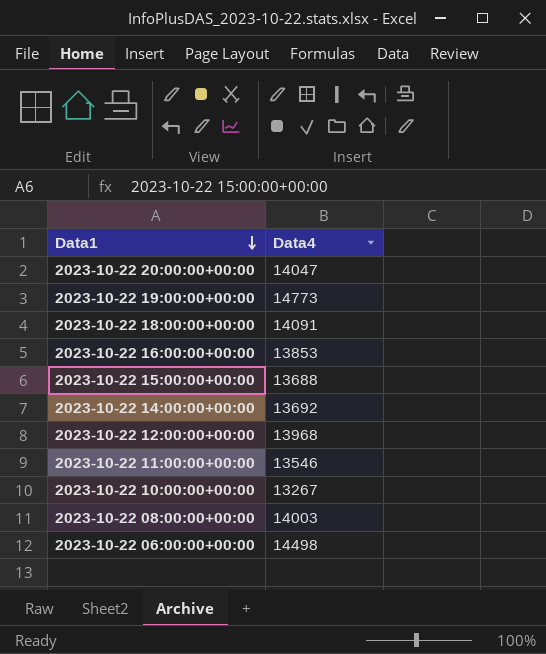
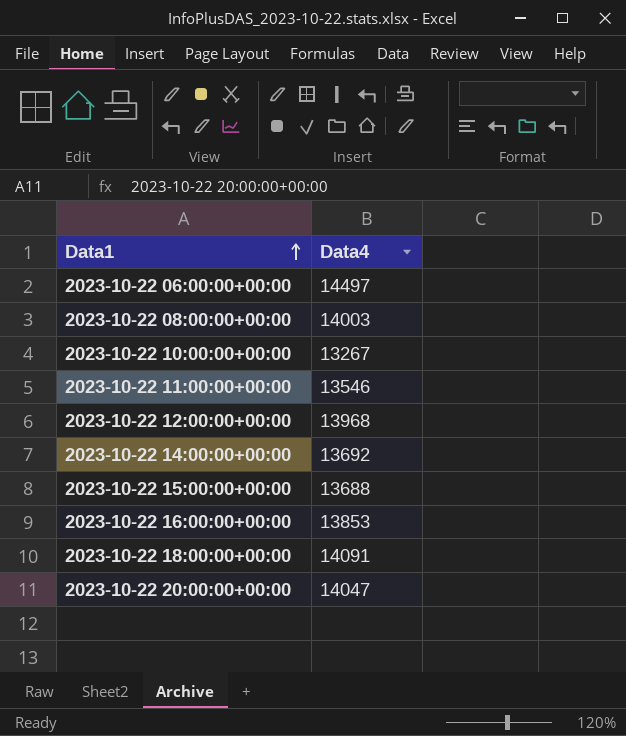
row order: Data1 descending -> Data1 ascending
row 2023-10-22 19:00:00+00:00: 14773 -> none
2023-10-22 06:00:00+00:00 | Data4: 14498 -> 14497

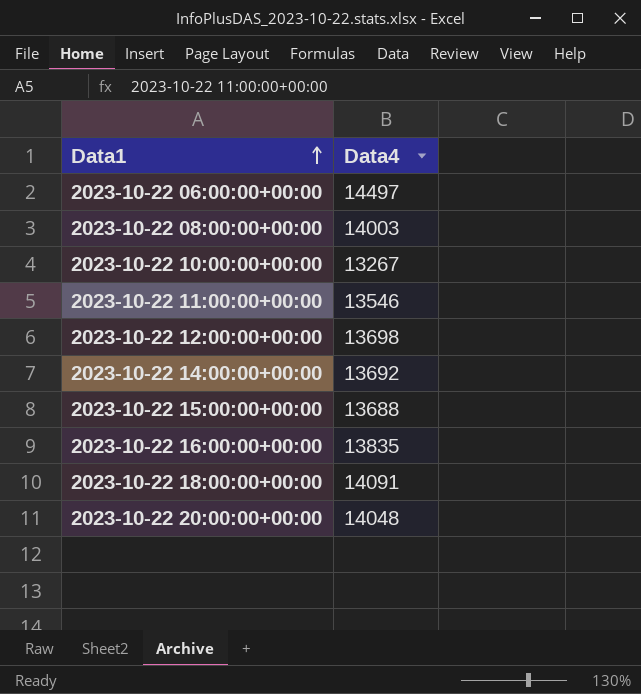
2023-10-22 12:00:00+00:00 | Data4: 13968 -> 13698
2023-10-22 16:00:00+00:00 | Data4: 13853 -> 13835
2023-10-22 20:00:00+00:00 | Data4: 14047 -> 14048

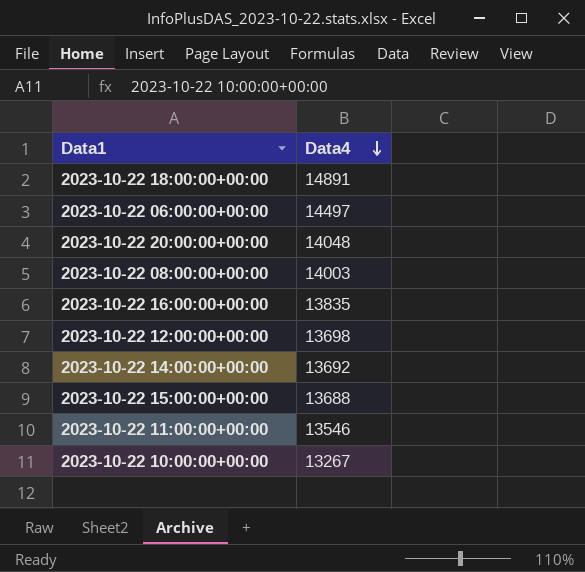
row order: Data1 ascending -> Data4 descending
2023-10-22 18:00:00+00:00 | Data4: 14091 -> 14891

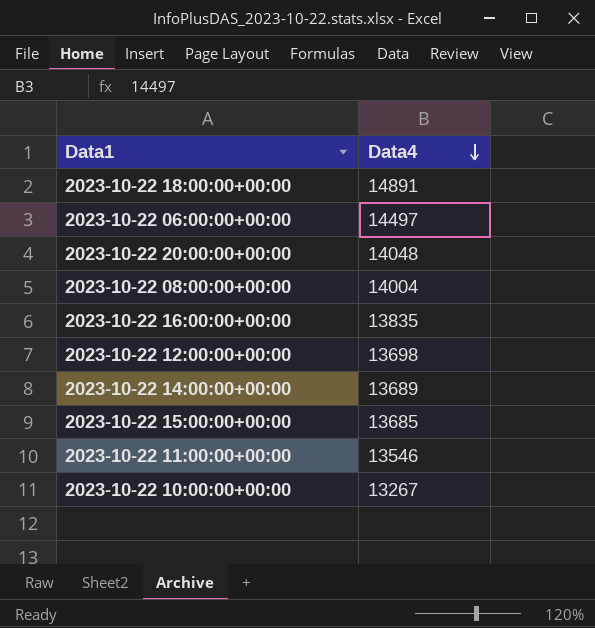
2023-10-22 08:00:00+00:00 | Data4: 14003 -> 14004
2023-10-22 14:00:00+00:00 | Data4: 13692 -> 13689
2023-10-22 15:00:00+00:00 | Data4: 13688 -> 13685

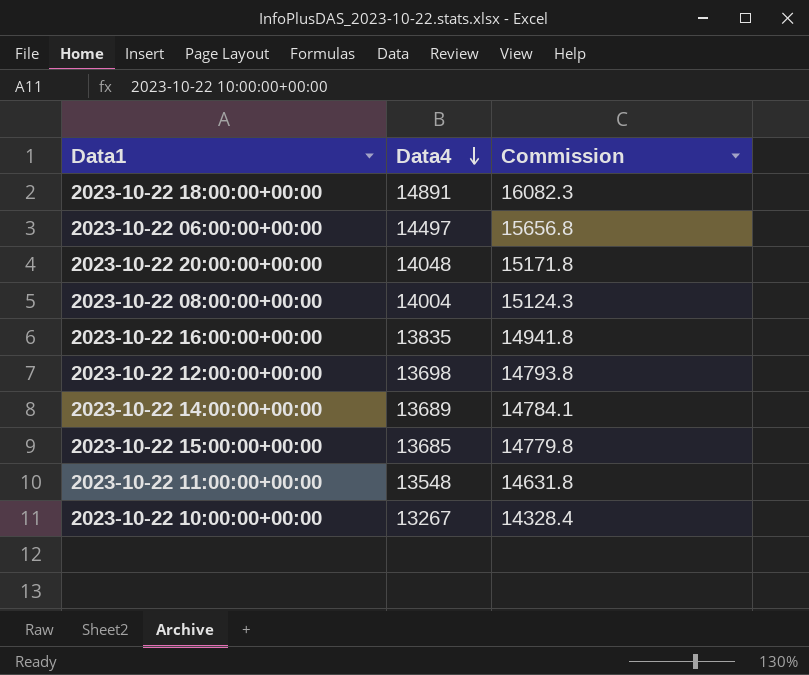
column Commission | formula: none -> [Data4] * 1.08
2023-10-22 11:00:00+00:00 | Data4: 13546 -> 13548

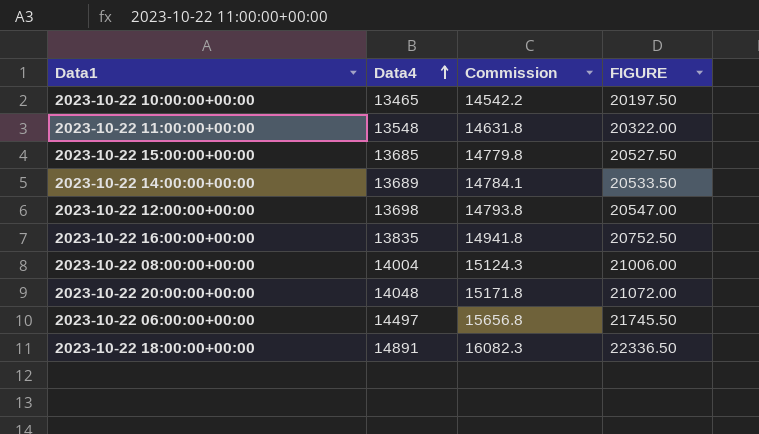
row order: Data4 descending -> Data4 ascending
column FIGURE | formula: none -> [Data4] * 1.5
2023-10-22 10:00:00+00:00 | Data4: 13267 -> 13465
2023-10-22 10:00:00+00:00 | Commission: 14328.4 -> 14542.2

